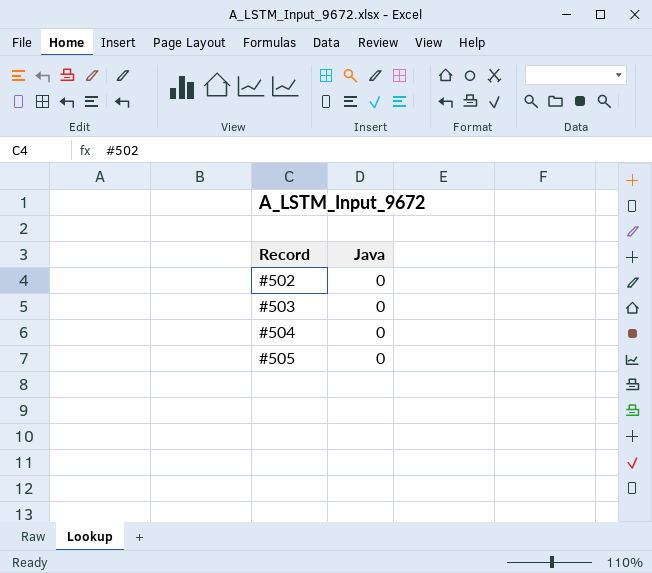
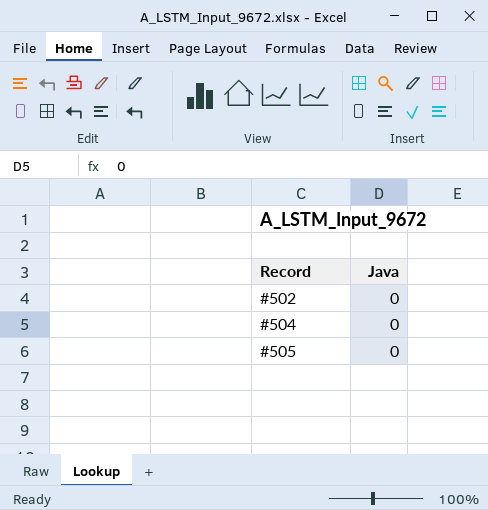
row #503: 0 -> none

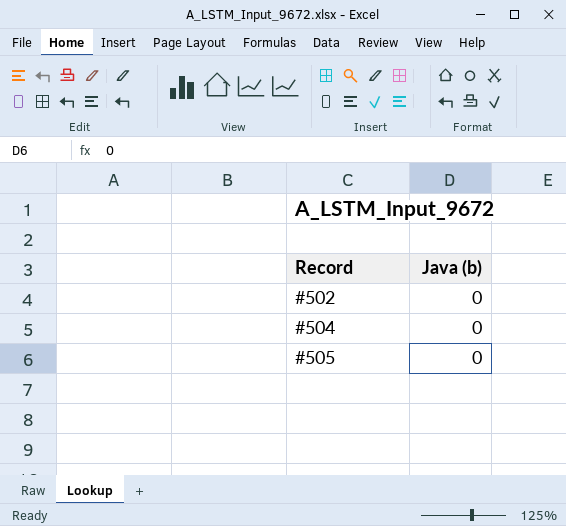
column name: Java -> Java (b)

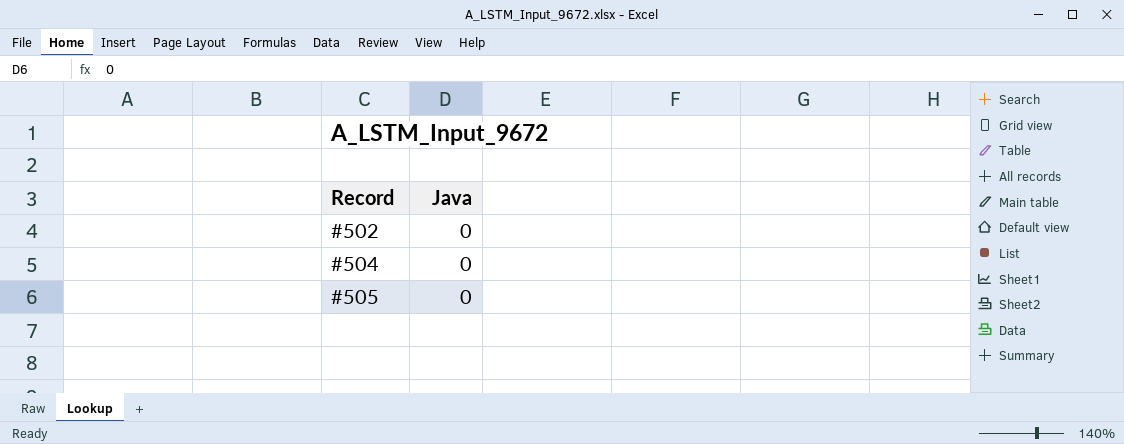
column name: Java (b) -> Java

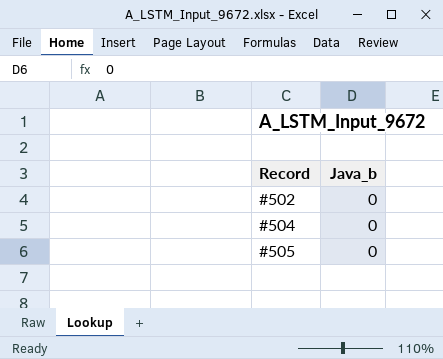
column name: Java -> Java_b

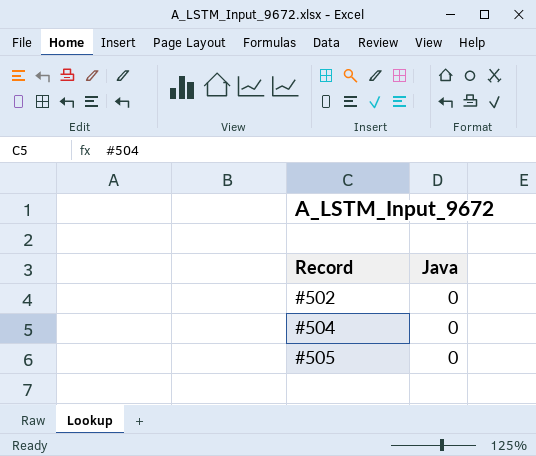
column name: Java_b -> Java

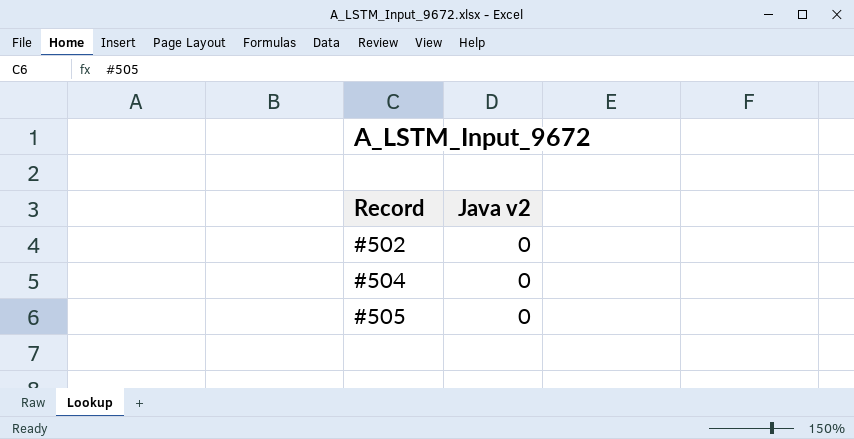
column name: Java -> Java v2

